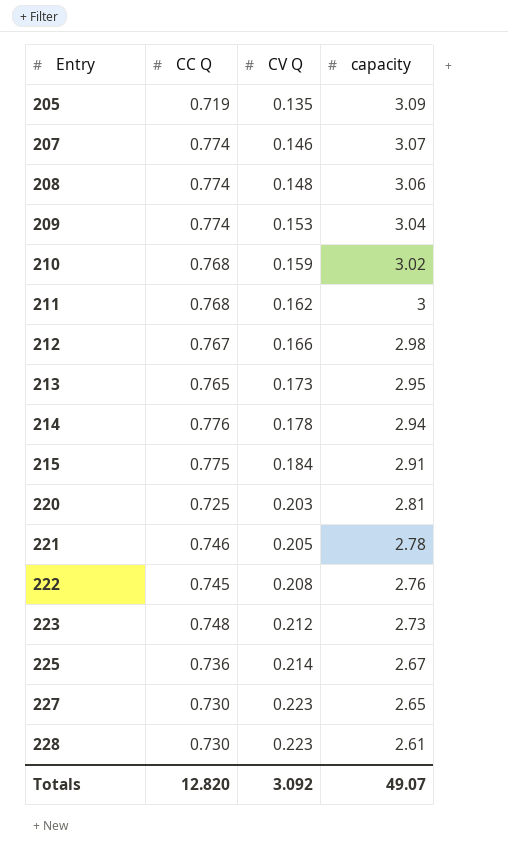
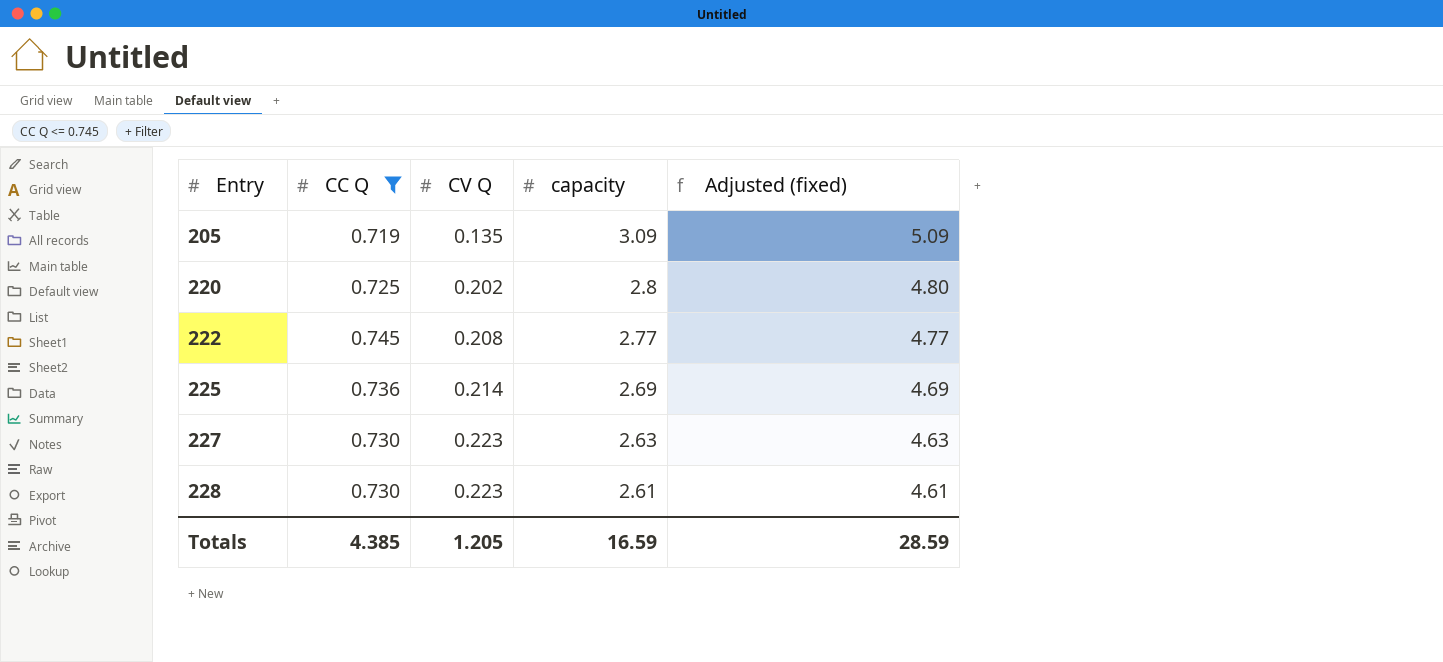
filter: none -> CC Q <= 0.745
column Adjusted (fixed) | formula: none -> [capacity] + 2
220 | CV Q: 0.203 -> 0.202
220 | capacity: 2.81 -> 2.8
222 | capacity: 2.76 -> 2.77
225 | capacity: 2.67 -> 2.69
227 | capacity: 2.65 -> 2.63
Totals | CC Q: 12.820 -> 4.385
Totals | CV Q: 3.092 -> 1.205
Totals | capacity: 49.07 -> 16.59

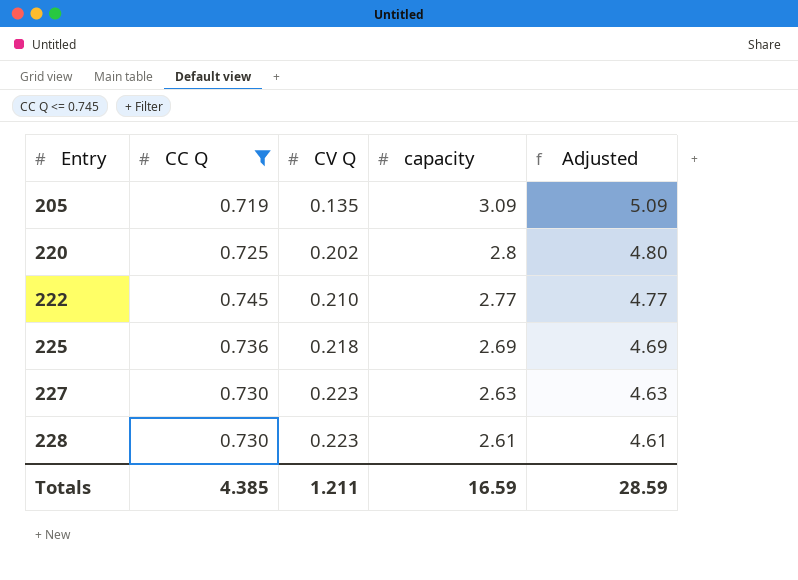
column name: Adjusted (fixed) -> Adjusted
222 | CV Q: 0.208 -> 0.210
225 | CV Q: 0.214 -> 0.218
Totals | CV Q: 1.205 -> 1.211

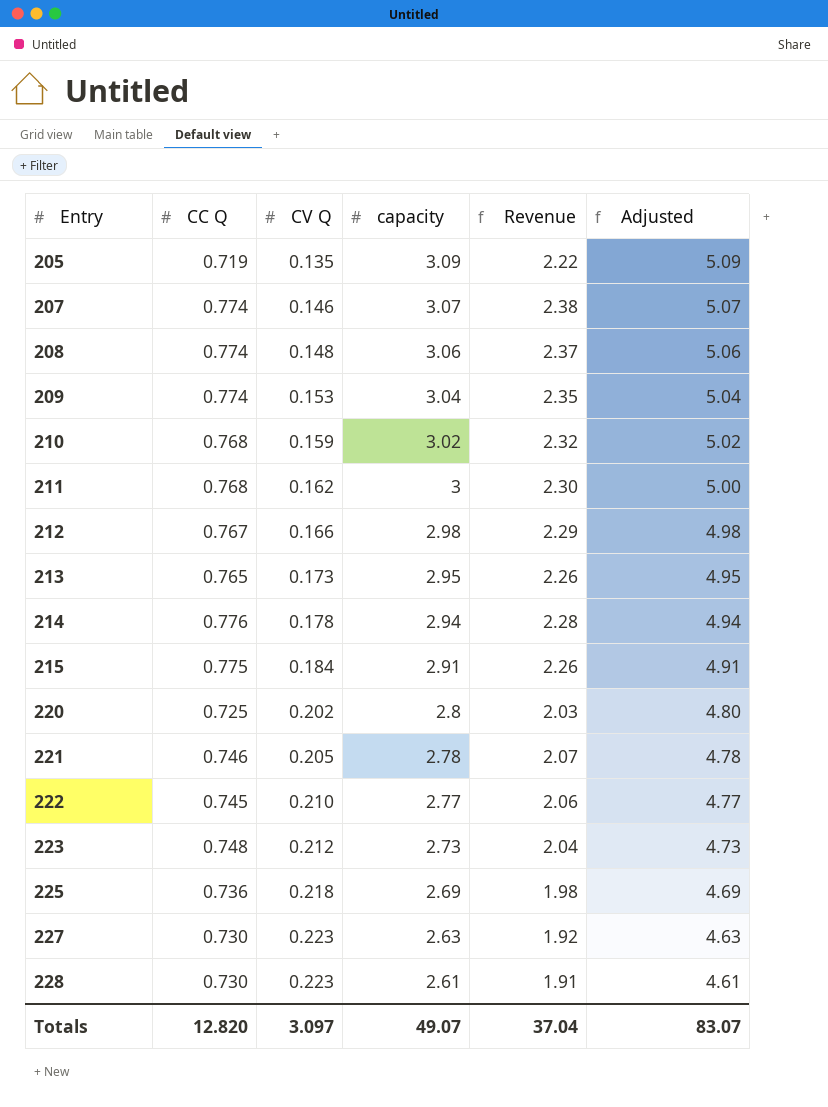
filter: CC Q <= 0.745 -> none
column Revenue | formula: none -> [CC Q] * [capacity]
Totals | CC Q: 4.385 -> 12.820
Totals | CV Q: 1.211 -> 3.097
Totals | capacity: 16.59 -> 49.07
Totals | Adjusted: 28.59 -> 83.07

